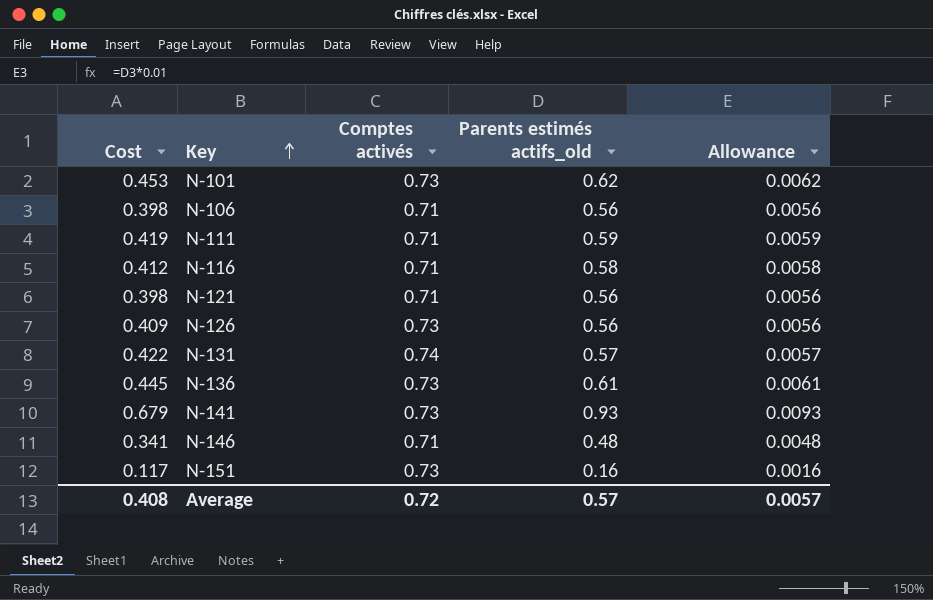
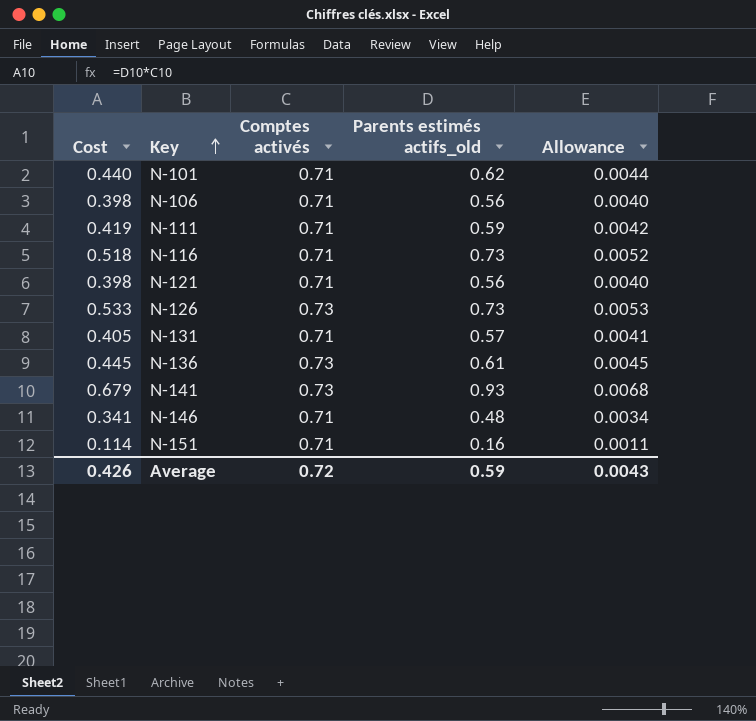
column Allowance | formula: [Parents estimés actifs_old] * 0.01 -> [Cost] * 0.01
N-101 | Cost: 0.453 -> 0.440
N-101 | Comptes activés: 0.73 -> 0.71
N-116 | Cost: 0.412 -> 0.518
N-116 | Parents estimés actifs_old: 0.58 -> 0.73
N-126 | Cost: 0.409 -> 0.533
N-126 | Parents estimés actifs_old: 0.56 -> 0.73
N-131 | Cost: 0.422 -> 0.405
N-131 | Comptes activés: 0.74 -> 0.71
N-151 | Cost: 0.117 -> 0.114
N-151 | Comptes activés: 0.73 -> 0.71
Average | Cost: 0.408 -> 0.426
Average | Parents estimés actifs_old: 0.57 -> 0.59
Average | Allowance: 0.0057 -> 0.0043

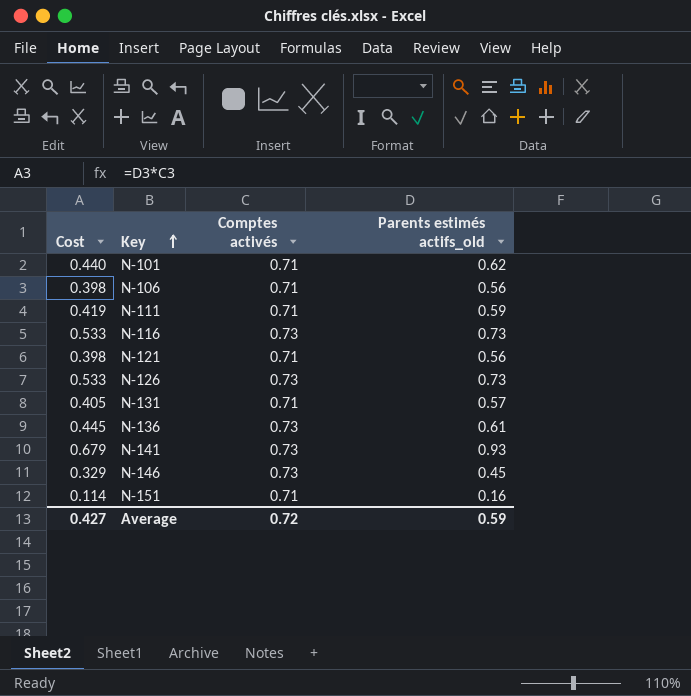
column Allowance | formula: [Cost] * 0.01 -> none
N-116 | Cost: 0.518 -> 0.533
N-116 | Comptes activés: 0.71 -> 0.73
N-146 | Cost: 0.341 -> 0.329
N-146 | Comptes activés: 0.71 -> 0.73
N-146 | Parents estimés actifs_old: 0.48 -> 0.45
Average | Cost: 0.426 -> 0.427

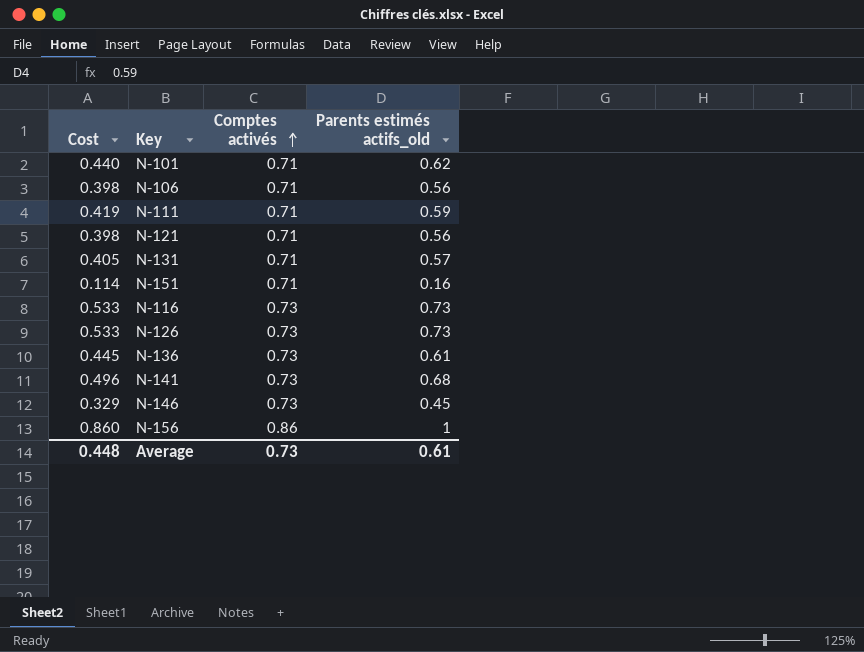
row order: Key ascending -> Comptes activés ascending
N-141 | Cost: 0.679 -> 0.496
N-141 | Parents estimés actifs_old: 0.93 -> 0.68
row N-156: none -> 0.860 | 0.86 | 1
Average | Cost: 0.427 -> 0.448
Average | Comptes activés: 0.72 -> 0.73
Average | Parents estimés actifs_old: 0.59 -> 0.61

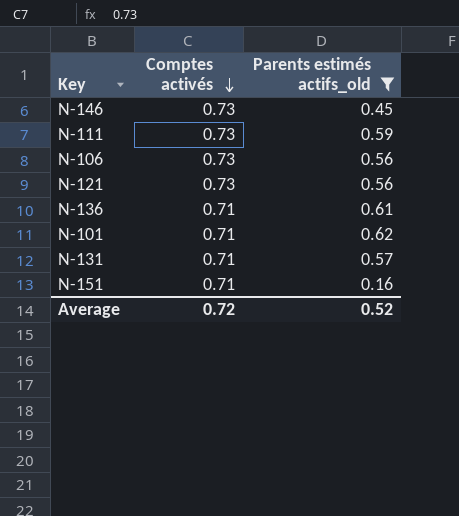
filter: none -> Parents estimés actifs_old <= 0.62
row order: Comptes activés ascending -> Comptes activés descending
column Cost | formula: [Comptes activés] * [Parents estimés actifs_old] -> none
N-111 | Comptes activés: 0.71 -> 0.73
N-106 | Comptes activés: 0.71 -> 0.73
N-121 | Comptes activés: 0.71 -> 0.73
N-136 | Comptes activés: 0.73 -> 0.71
Average | Comptes activés: 0.73 -> 0.72
Average | Parents estimés actifs_old: 0.61 -> 0.52

